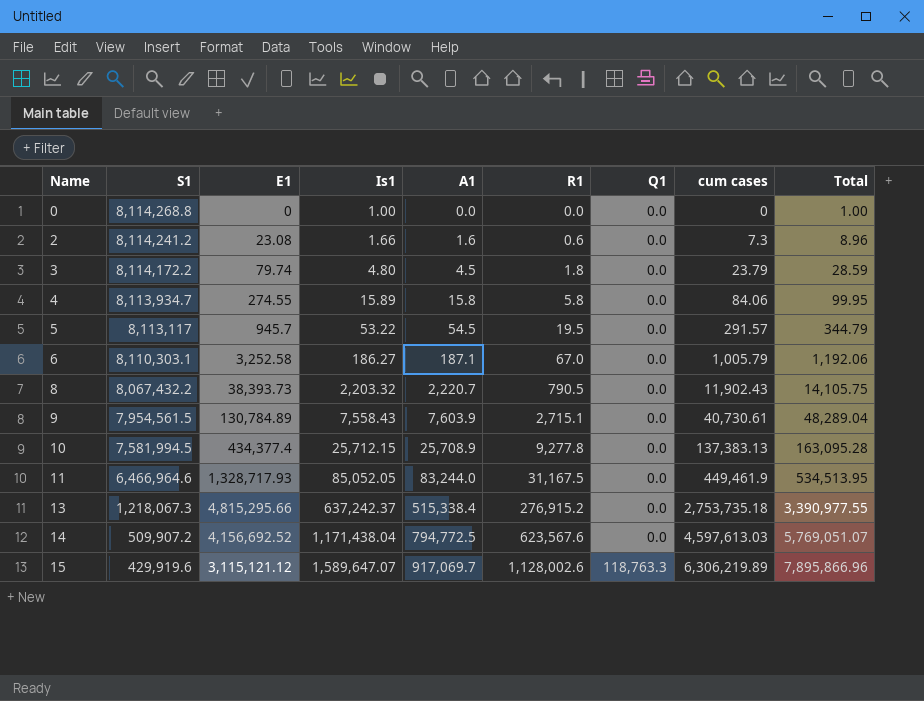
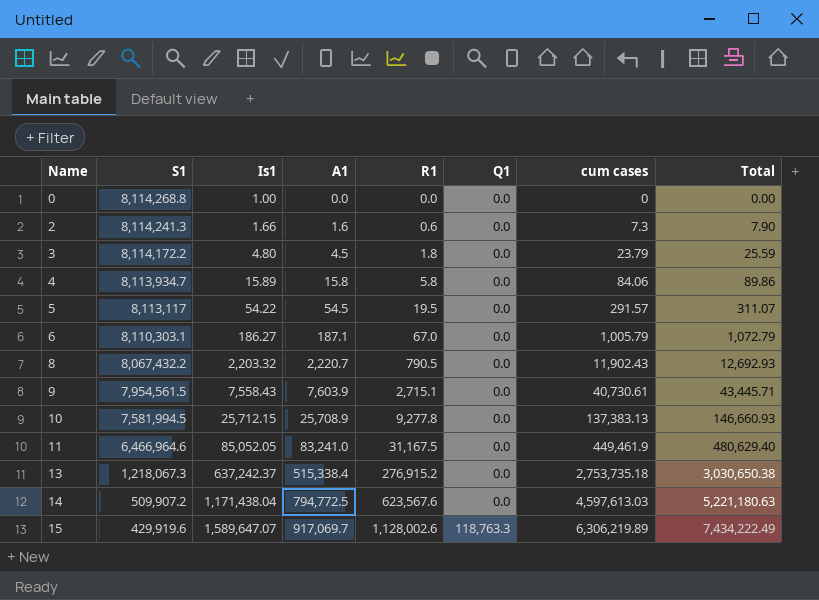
column E1 | position: 3 -> none
column Total | formula: [Is1] + [cum cases] -> [R1] + [cum cases]
2 | S1: 8,114,241.2 -> 8,114,241.3
5 | Is1: 53.22 -> 54.22
11 | A1: 83,244.0 -> 83,241.0

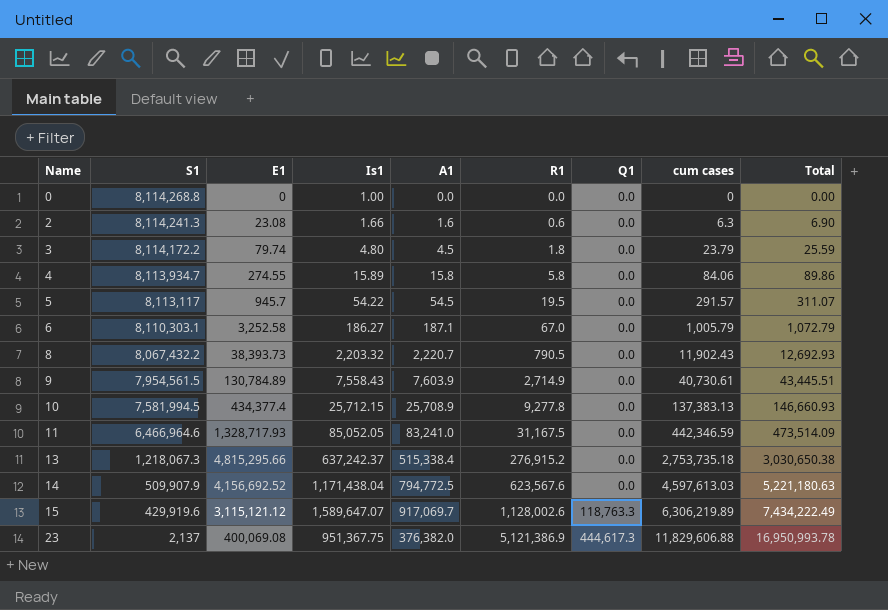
column E1 | position: none -> 3
2 | cum cases: 7.3 -> 6.3
2 | Total: 7.90 -> 6.90
9 | R1: 2,715.1 -> 2,714.9
9 | Total: 43,445.71 -> 43,445.51
11 | cum cases: 449,461.9 -> 442,346.59
11 | Total: 480,629.40 -> 473,514.09
14 | S1: 509,907.2 -> 509,907.9
row 23: none -> 2,137 | 400,069.08 | 951,367.75 | 376,382.0 | 5,121,386.9 | 444,617.3 | 11,829,606.88 | 16,950,993.78

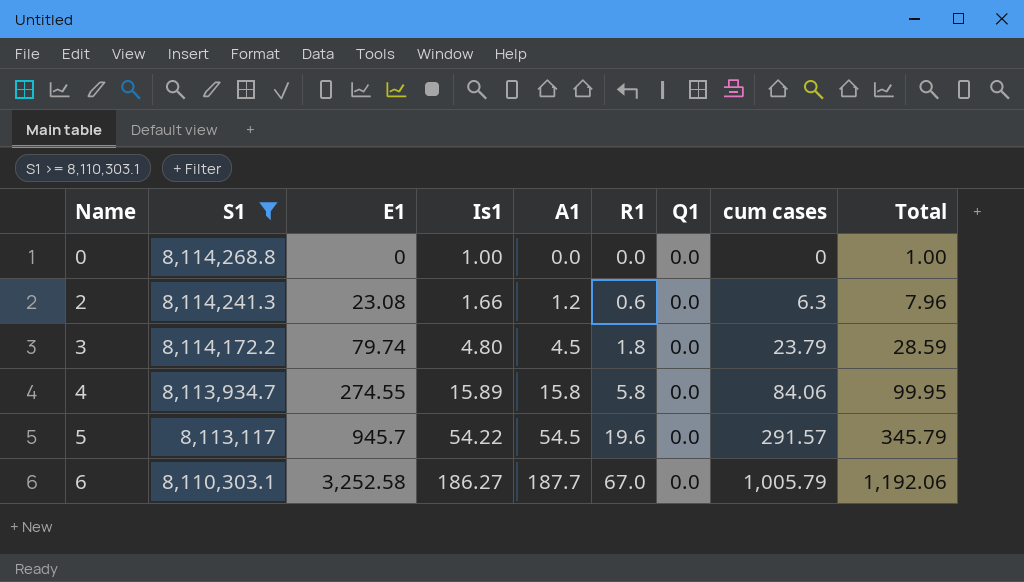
filter: none -> S1 >= 8,110,303.1
column Total | formula: [R1] + [cum cases] -> [Is1] + [cum cases]
2 | A1: 1.6 -> 1.2
5 | R1: 19.5 -> 19.6
6 | A1: 187.1 -> 187.7

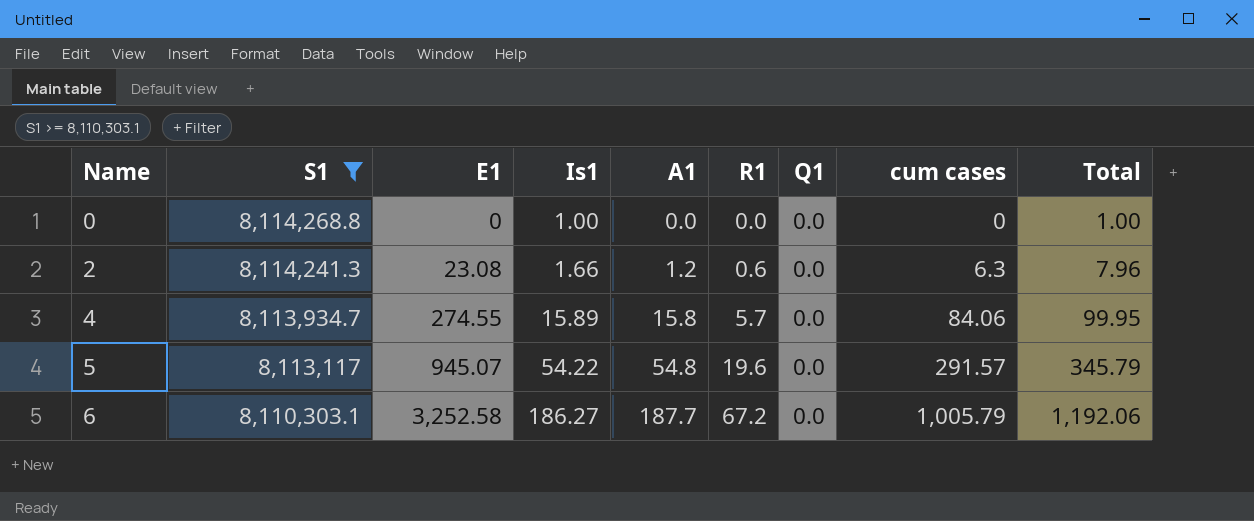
row 3: 8,114,172.2 | 79.74 | 4.80 | 4.5 | 1.8 | 0.0 | 23.79 | 28.59 -> none
4 | R1: 5.8 -> 5.7
5 | E1: 945.7 -> 945.07
5 | A1: 54.5 -> 54.8
6 | R1: 67.0 -> 67.2

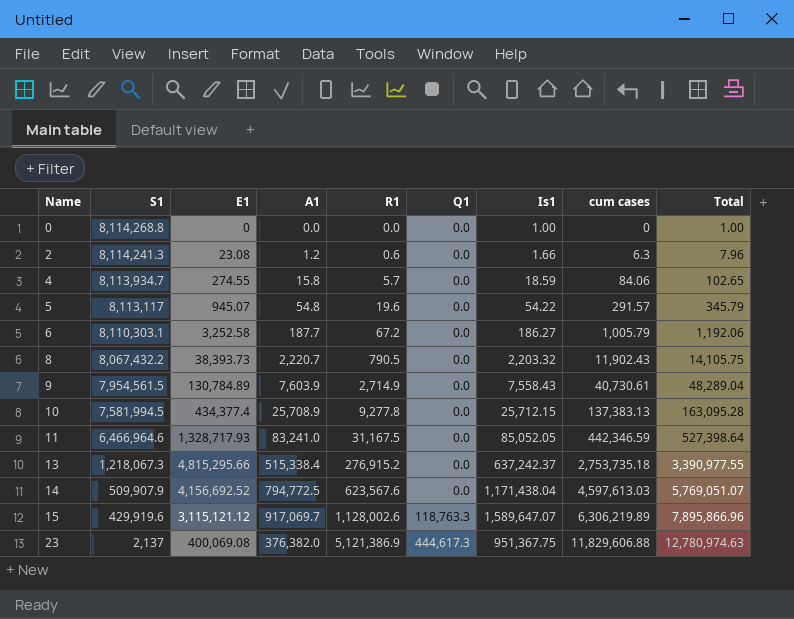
filter: S1 >= 8,110,303.1 -> none
column Is1 | position: 4 -> 7
4 | Is1: 15.89 -> 18.59
4 | Total: 99.95 -> 102.65

